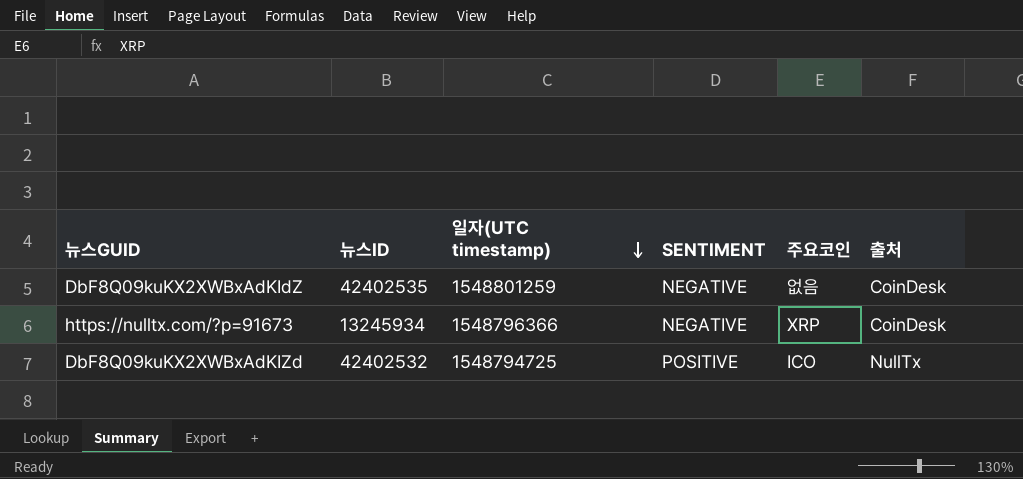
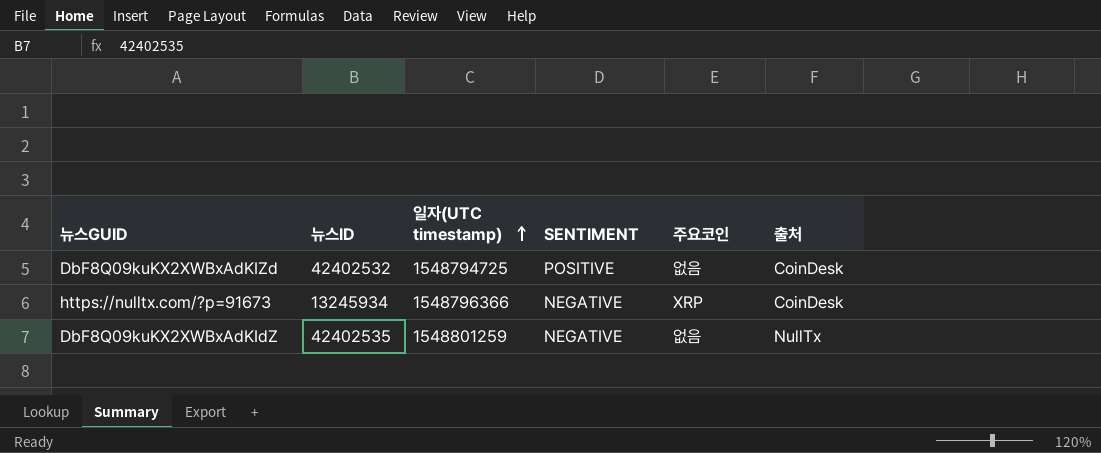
row order: 일자(UTC timestamp) descending -> 일자(UTC timestamp) ascending
DbF8Q09kuKX2XWBxAdKIZd | 주요코인: ICO -> 없음
DbF8Q09kuKX2XWBxAdKIZd | 출처: NullTx -> CoinDesk
DbF8Q09kuKX2XWBxAdKIdZ | 출처: CoinDesk -> NullTx

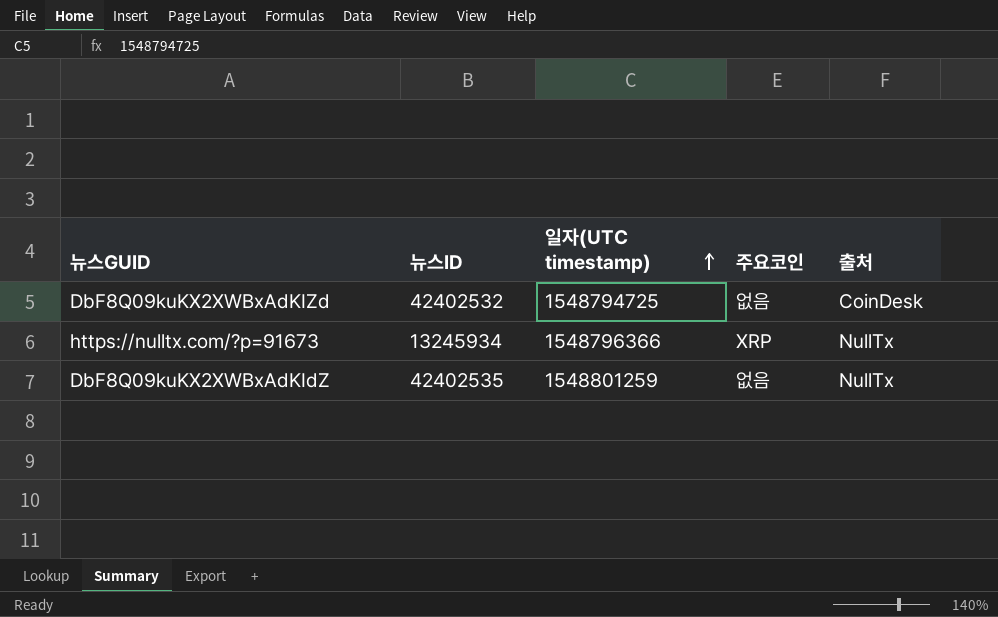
column SENTIMENT | position: 4 -> none
https://nulltx.com/?p=91673 | 출처: CoinDesk -> NullTx

